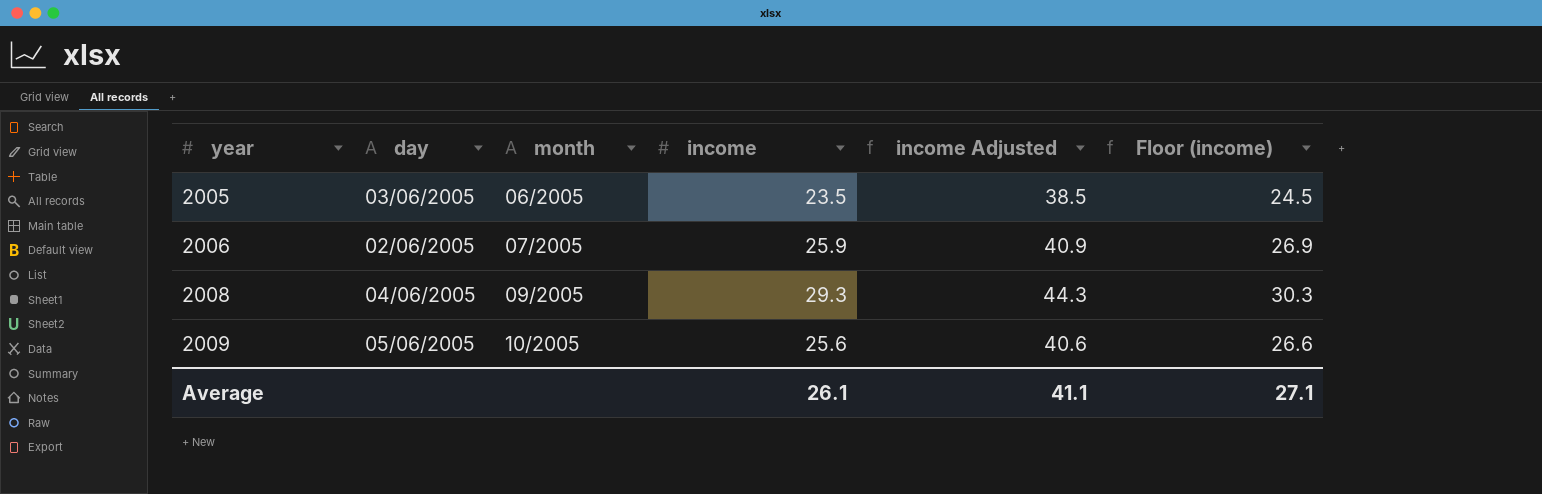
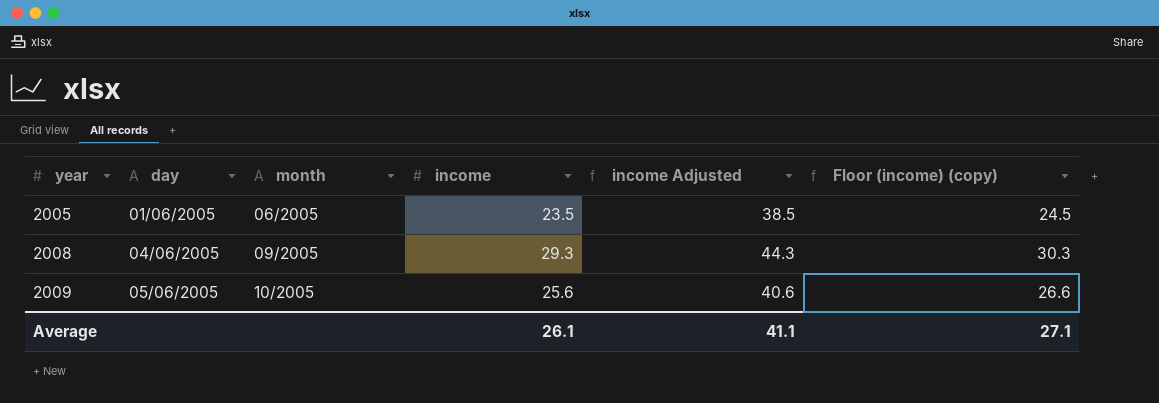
column name: Floor (income) -> Floor (income) (copy)
row 2006: 02/06/2005 | 07/2005 | 25.9 | 40.9 | 26.9 -> none
2005 | day: 03/06/2005 -> 01/06/2005

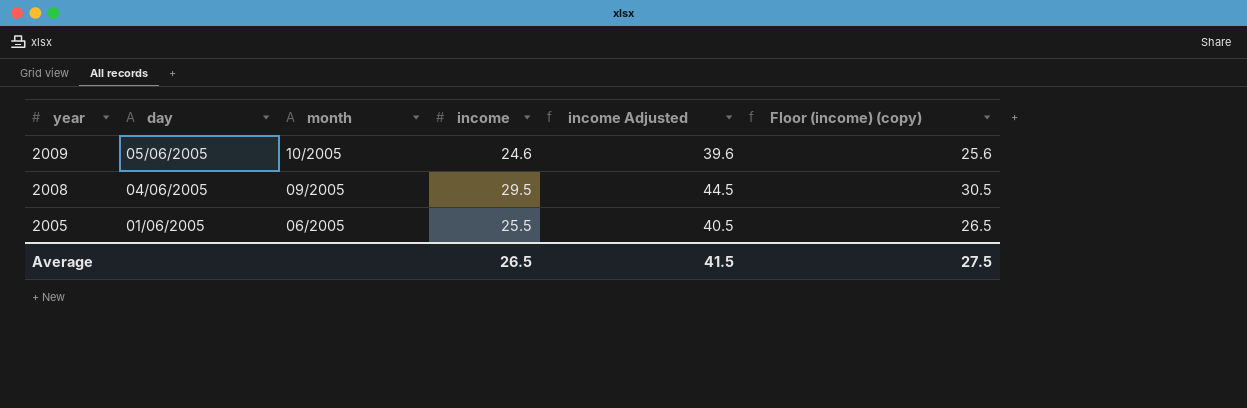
row order: year ascending -> year descending
2009 | income: 25.6 -> 24.6
2009 | income Adjusted: 40.6 -> 39.6
2009 | Floor (income) (copy): 26.6 -> 25.6
2008 | income: 29.3 -> 29.5
2008 | income Adjusted: 44.3 -> 44.5
2008 | Floor (income) (copy): 30.3 -> 30.5
2005 | income: 23.5 -> 25.5
2005 | income Adjusted: 38.5 -> 40.5
2005 | Floor (income) (copy): 24.5 -> 26.5
Average | income: 26.1 -> 26.5
Average | income Adjusted: 41.1 -> 41.5
Average | Floor (income) (copy): 27.1 -> 27.5

